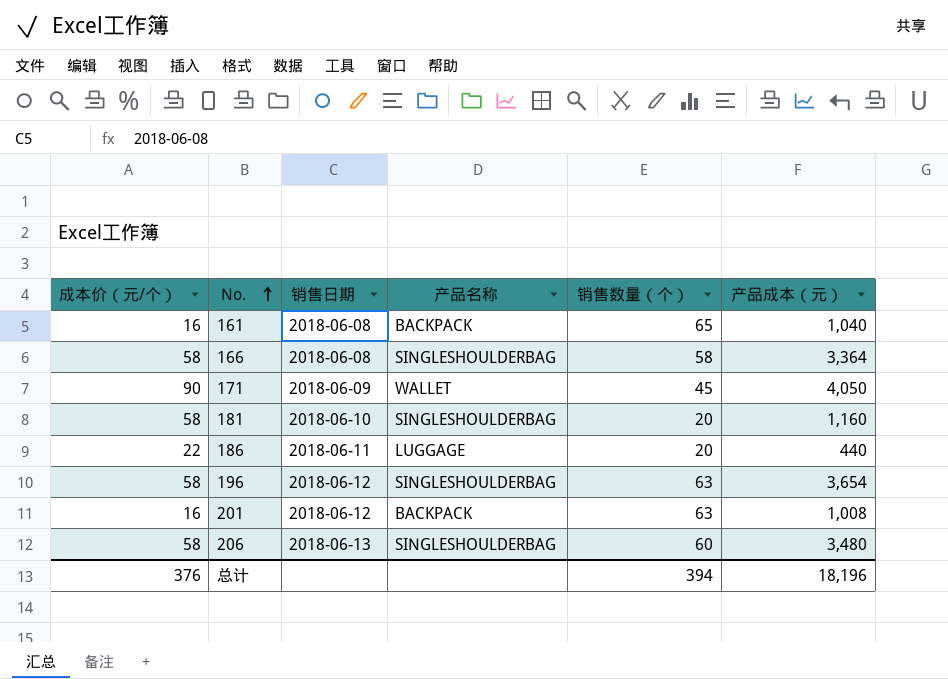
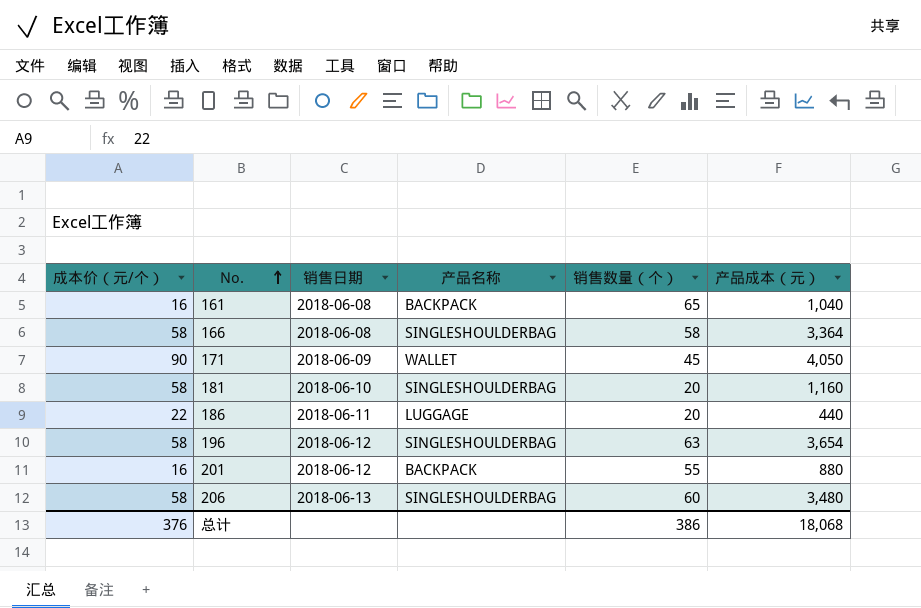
201 | 销售数量（个）: 63 -> 55
201 | 产品成本（元）: 1,008 -> 880
总计 | 销售数量（个）: 394 -> 386
总计 | 产品成本（元）: 18,196 -> 18,068

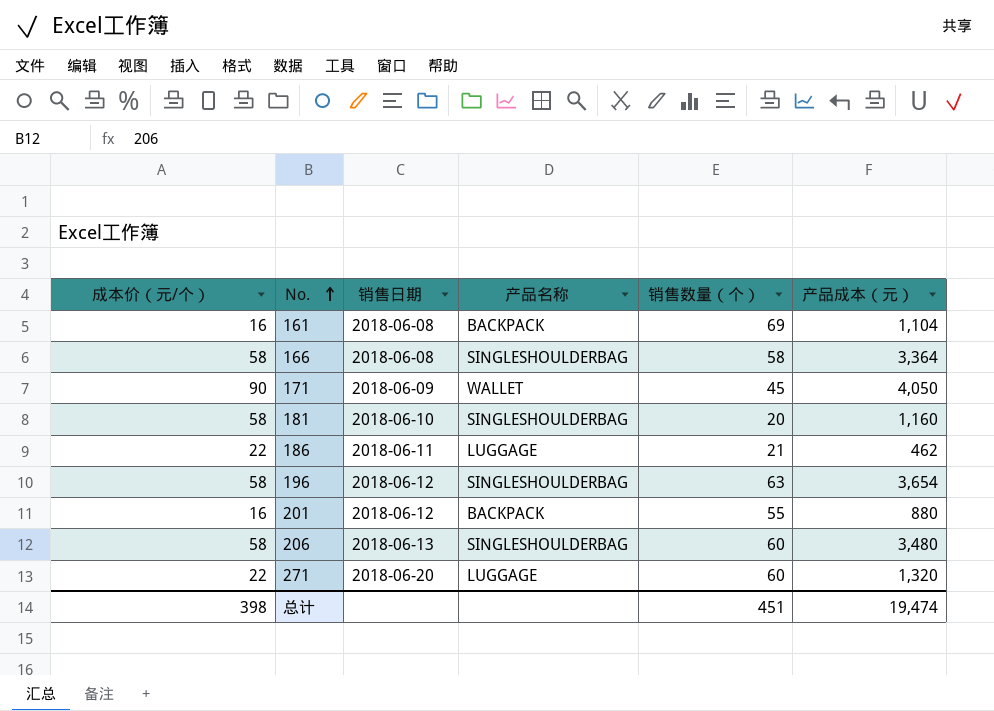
161 | 销售数量（个）: 65 -> 69
161 | 产品成本（元）: 1,040 -> 1,104
186 | 销售数量（个）: 20 -> 21
186 | 产品成本（元）: 440 -> 462
row 271: none -> 22 | 2018-06-20 | LUGGAGE | 60 | 1,320
总计 | 成本价（元/个）: 376 -> 398
总计 | 销售数量（个）: 386 -> 451
总计 | 产品成本（元）: 18,068 -> 19,474

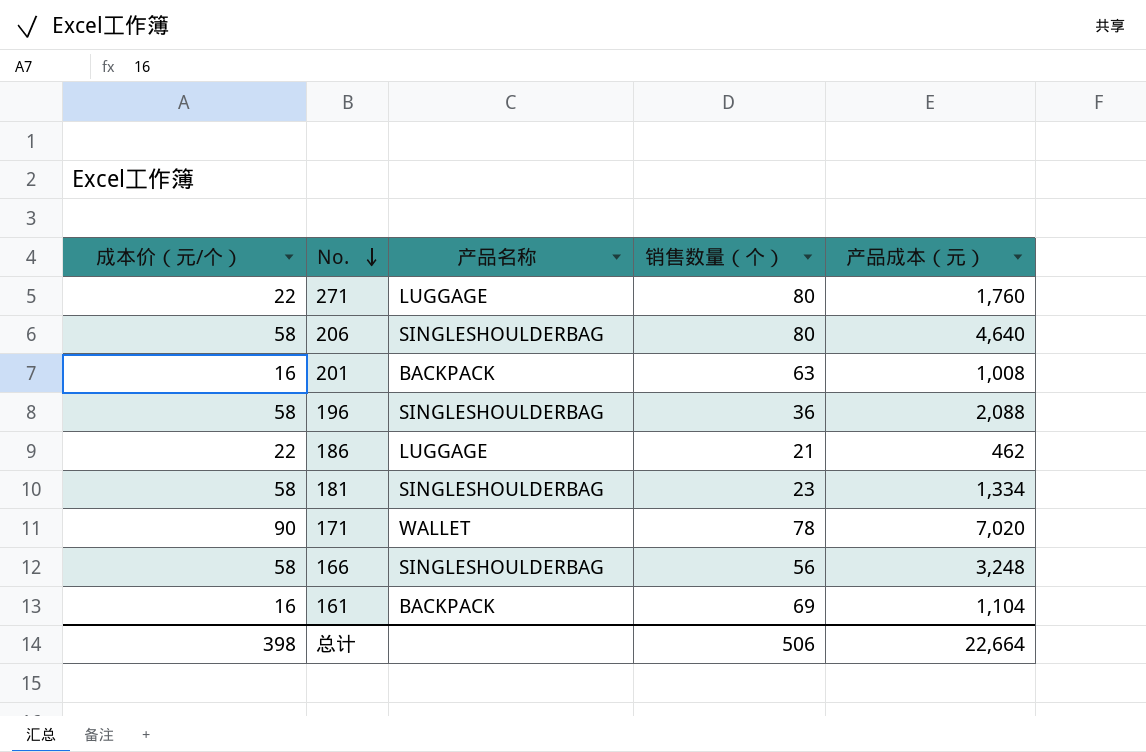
row order: No. ascending -> No. descending
column 销售日期 | position: 3 -> none
271 | 销售数量（个）: 60 -> 80
271 | 产品成本（元）: 1,320 -> 1,760
206 | 销售数量（个）: 60 -> 80
206 | 产品成本（元）: 3,480 -> 4,640
201 | 销售数量（个）: 55 -> 63
201 | 产品成本（元）: 880 -> 1,008
196 | 销售数量（个）: 63 -> 36
196 | 产品成本（元）: 3,654 -> 2,088
181 | 销售数量（个）: 20 -> 23
181 | 产品成本（元）: 1,160 -> 1,334
171 | 销售数量（个）: 45 -> 78
171 | 产品成本（元）: 4,050 -> 7,020
166 | 销售数量（个）: 58 -> 56
166 | 产品成本（元）: 3,364 -> 3,248
总计 | 销售数量（个）: 451 -> 506
总计 | 产品成本（元）: 19,474 -> 22,664

